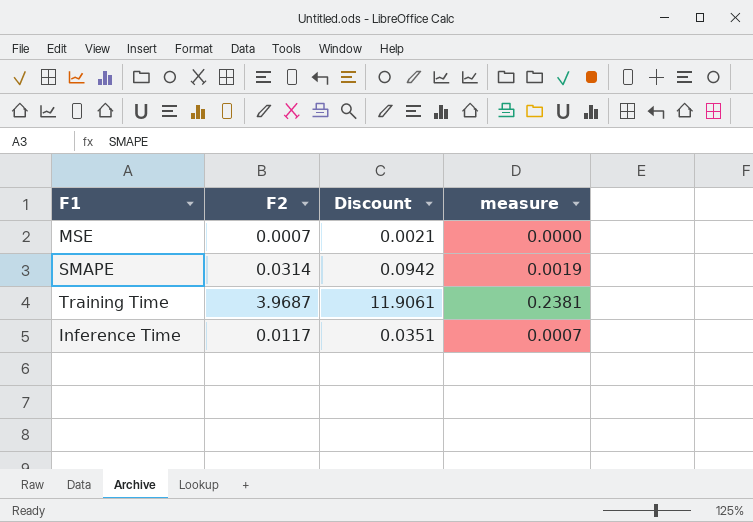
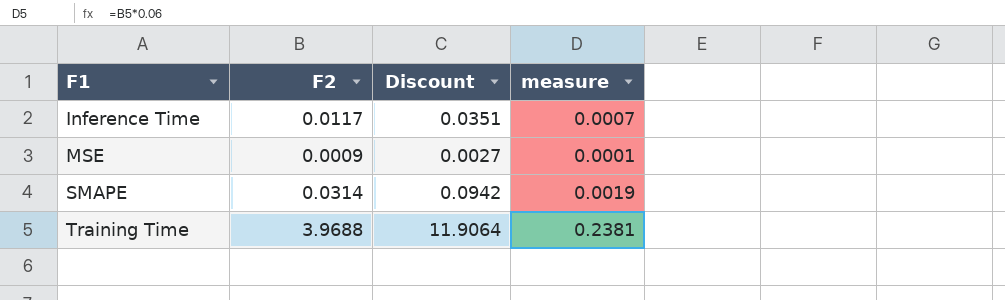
row order: none -> F1 ascending
MSE | F2: 0.0007 -> 0.0009
MSE | Discount: 0.0021 -> 0.0027
MSE | measure: 0.0000 -> 0.0001
Training Time | F2: 3.9687 -> 3.9688
Training Time | Discount: 11.9061 -> 11.9064

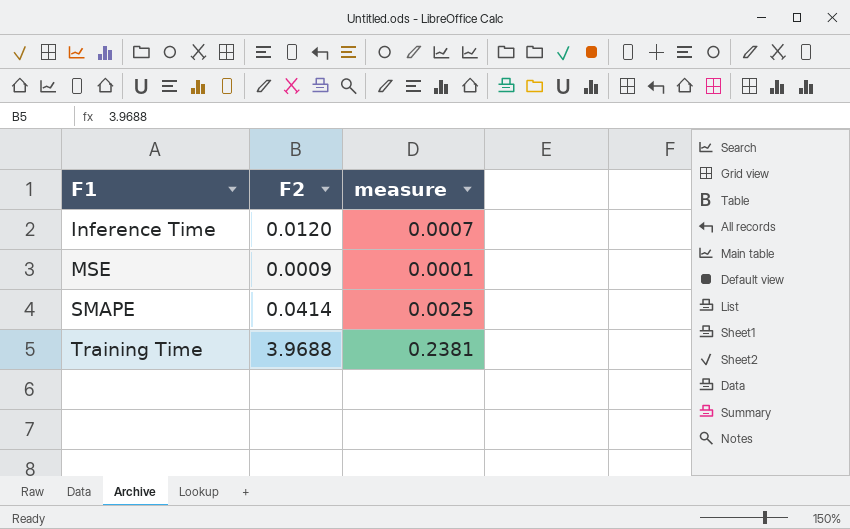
column Discount | formula: [F2] * 3 -> none
Inference Time | F2: 0.0117 -> 0.0120
SMAPE | F2: 0.0314 -> 0.0414
SMAPE | measure: 0.0019 -> 0.0025

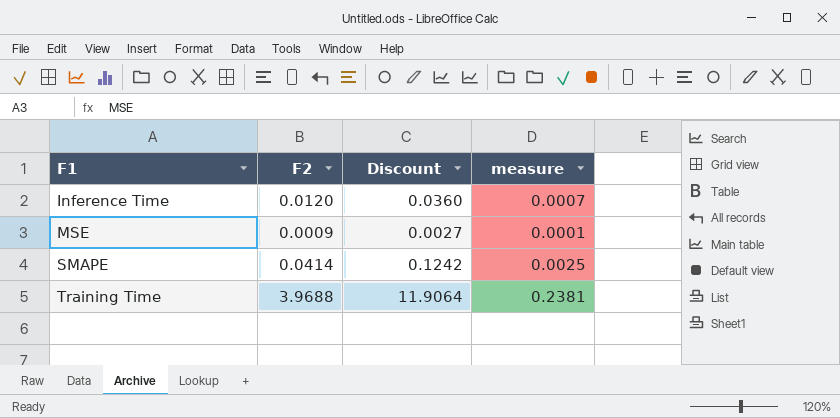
column Discount | formula: none -> [F2] * 3

